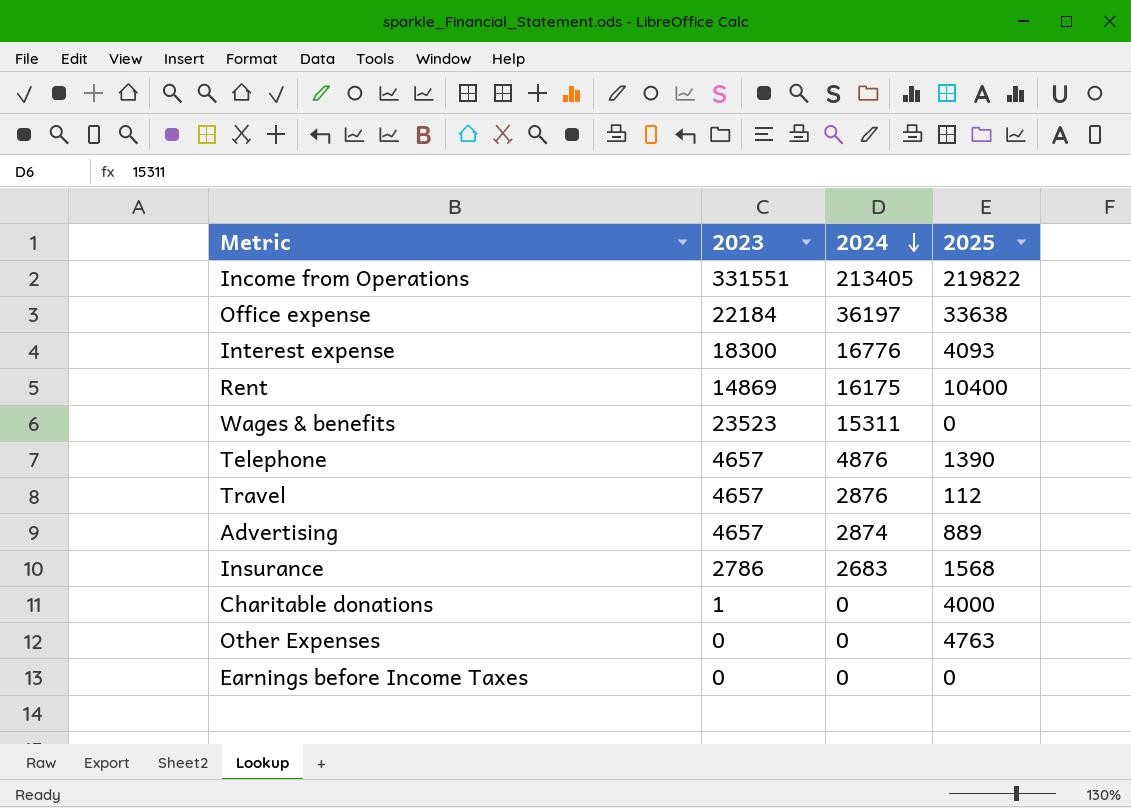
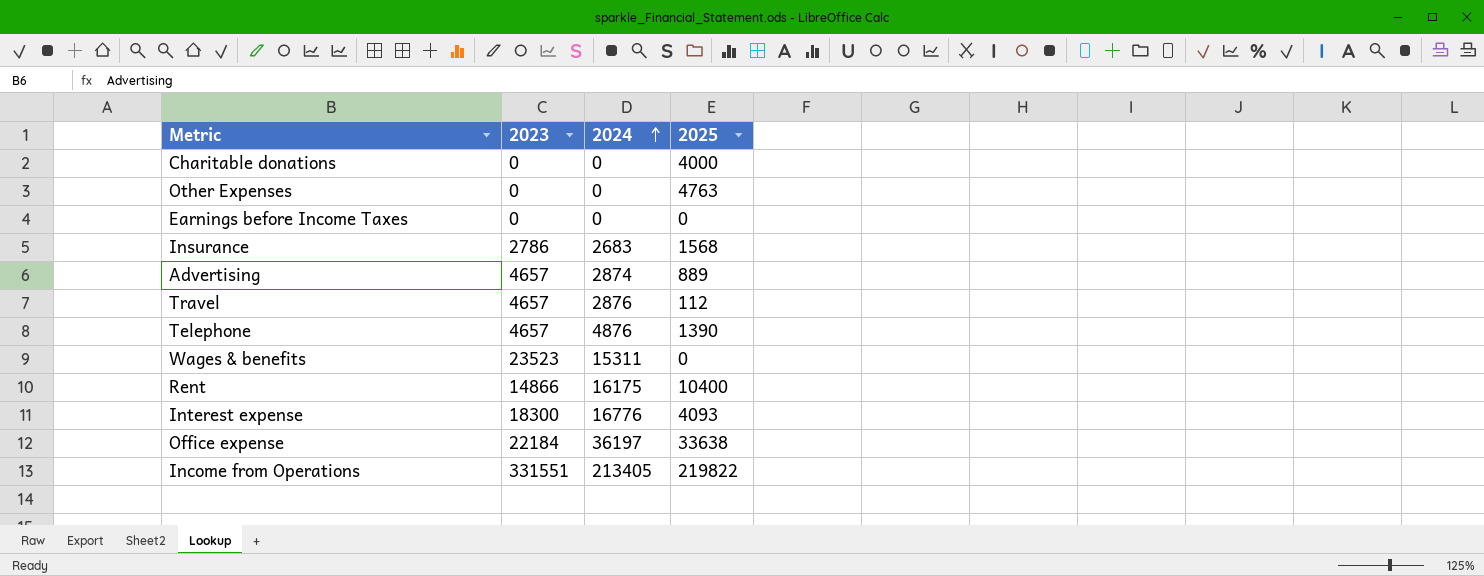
row order: 2024 descending -> 2024 ascending
Charitable donations | 2023: 1 -> 0
Rent | 2023: 14869 -> 14866

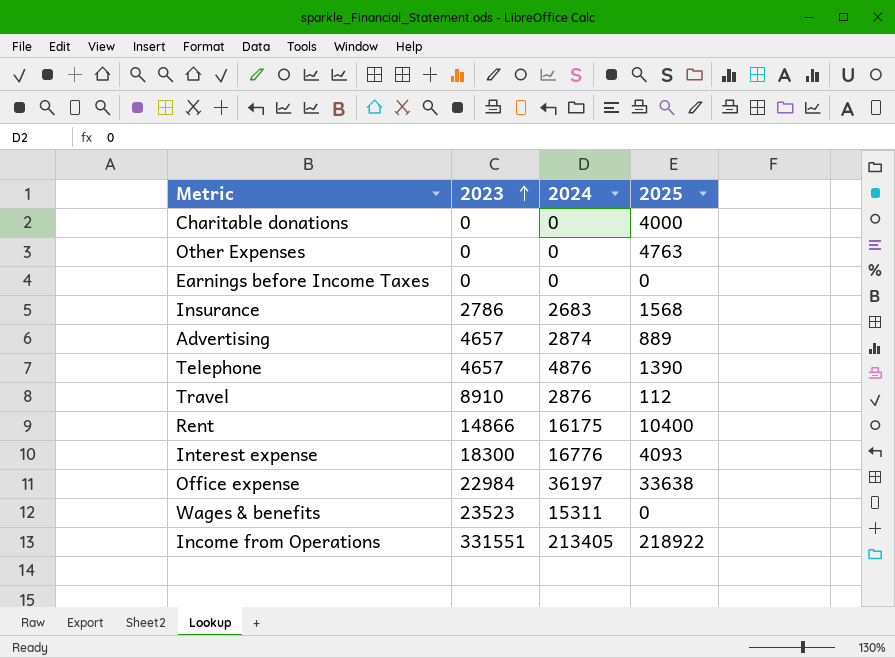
row order: 2024 ascending -> 2023 ascending
Travel | 2023: 4657 -> 8910
Office expense | 2023: 22184 -> 22984
Income from Operations | 2025: 219822 -> 218922

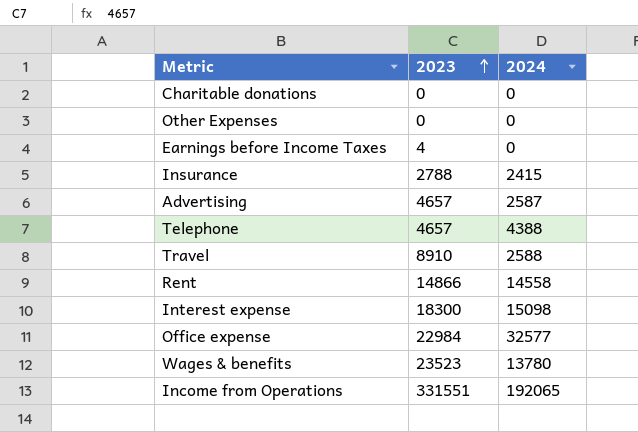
column 2025 | position: 4 -> none
Earnings before Income Taxes | 2023: 0 -> 4
Insurance | 2023: 2786 -> 2788
Insurance | 2024: 2683 -> 2415
Advertising | 2024: 2874 -> 2587
Telephone | 2024: 4876 -> 4388
Travel | 2024: 2876 -> 2588
Rent | 2024: 16175 -> 14558
Interest expense | 2024: 16776 -> 15098
Office expense | 2024: 36197 -> 32577
Wages & benefits | 2024: 15311 -> 13780
Income from Operations | 2024: 213405 -> 192065

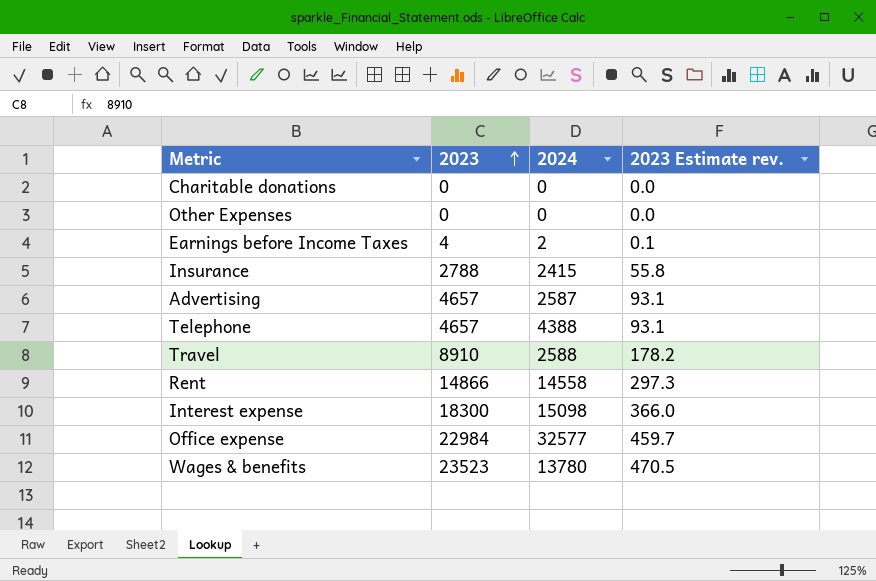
column 2023 Estimate rev. | formula: none -> [2023] * 0.02
row Income from Operations: 331551 | 192065 -> none
Earnings before Income Taxes | 2024: 0 -> 2

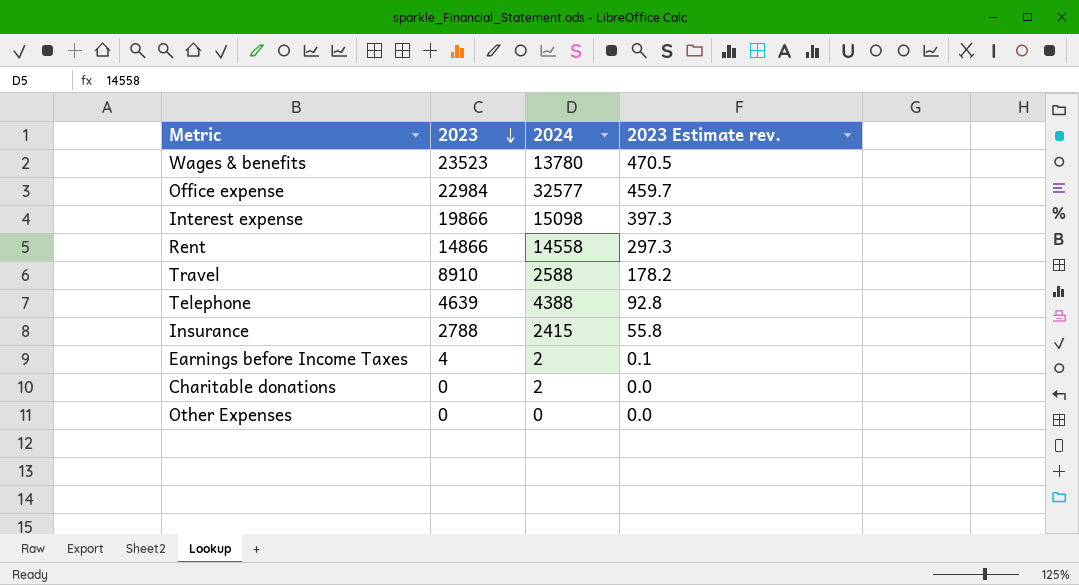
row order: 2023 ascending -> 2023 descending
row Advertising: 4657 | 2587 | 93.1 -> none
Interest expense | 2023: 18300 -> 19866
Interest expense | 2023 Estimate rev.: 366.0 -> 397.3
Telephone | 2023: 4657 -> 4639
Telephone | 2023 Estimate rev.: 93.1 -> 92.8
Charitable donations | 2024: 0 -> 2

